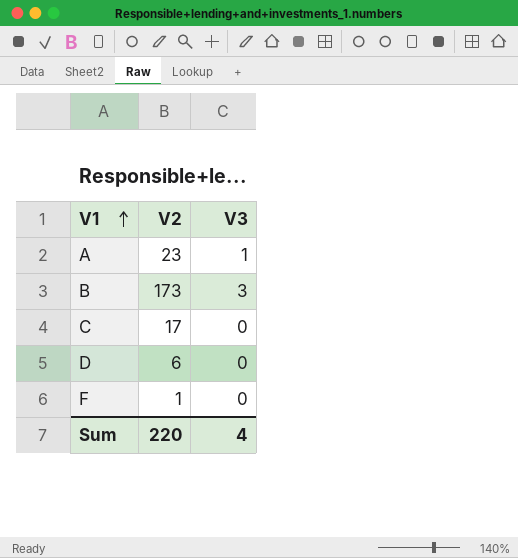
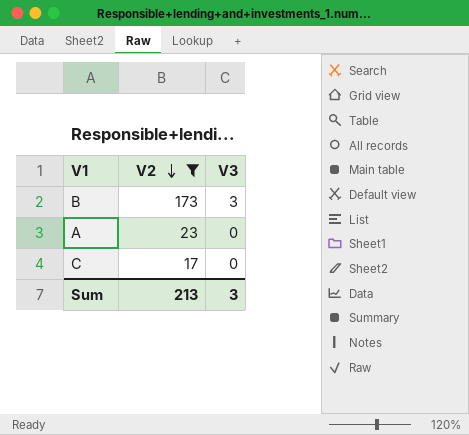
filter: none -> V2 >= 17
row order: V1 ascending -> V2 descending
A | V3: 1 -> 0
Sum | V2: 220 -> 213
Sum | V3: 4 -> 3

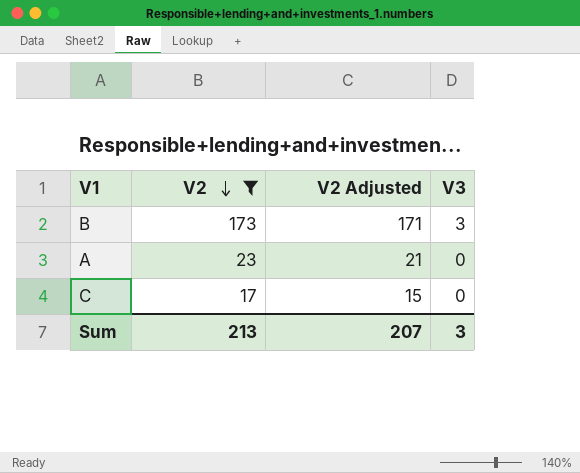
column V2 Adjusted | formula: none -> [V2] - 2

